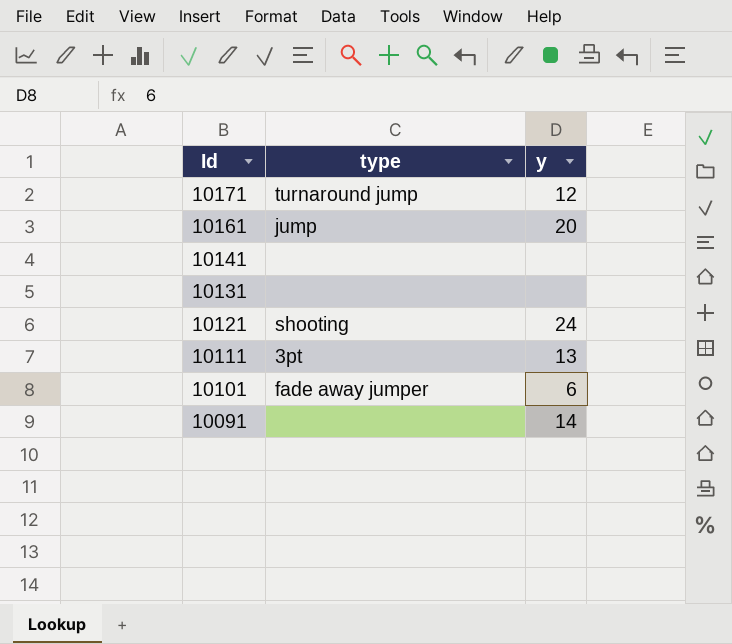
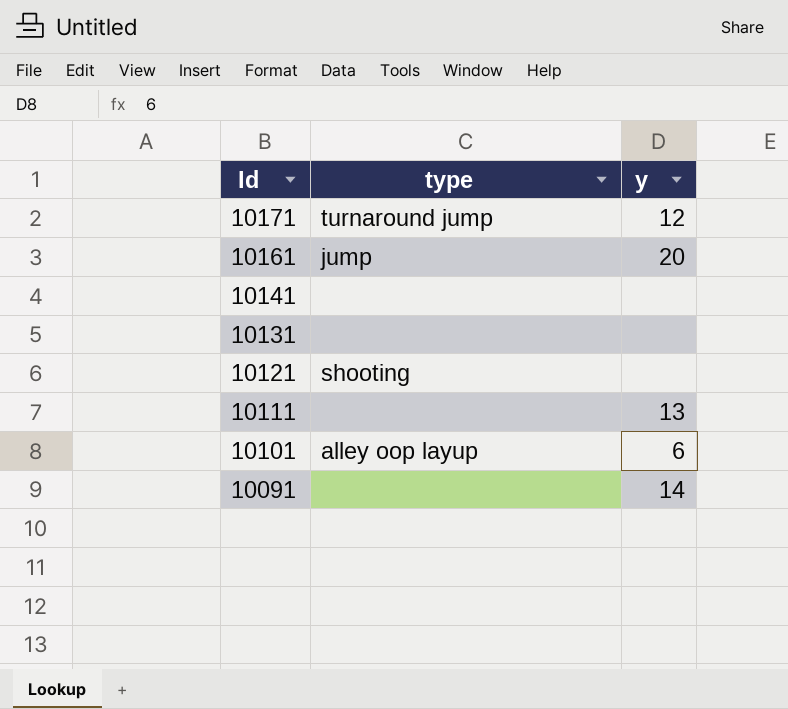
10121 | y: 24 -> none
10111 | type: 3pt -> none
10101 | type: fade away jumper -> alley oop layup

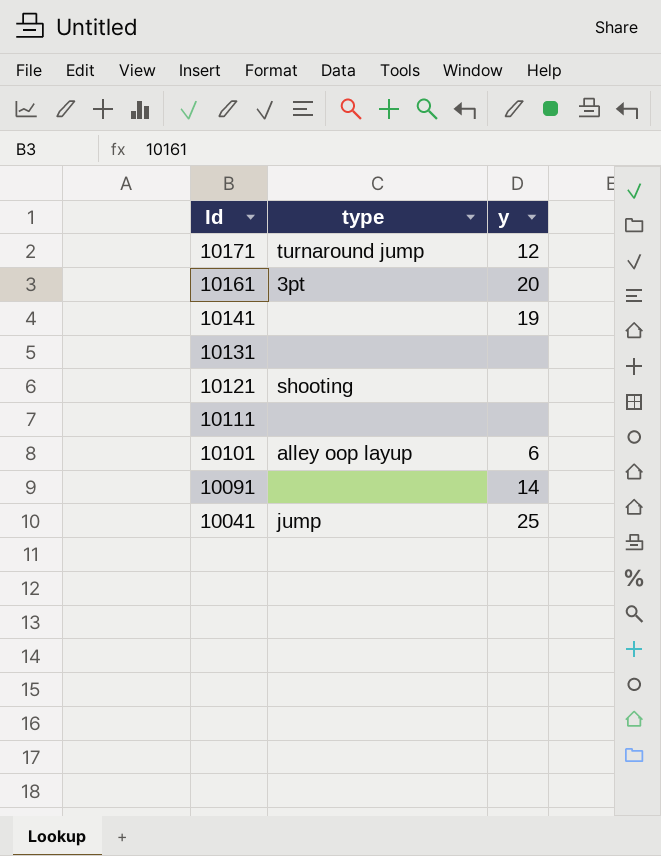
10161 | type: jump -> 3pt
10141 | y: none -> 19
10111 | y: 13 -> none
row 10041: none -> jump | 25

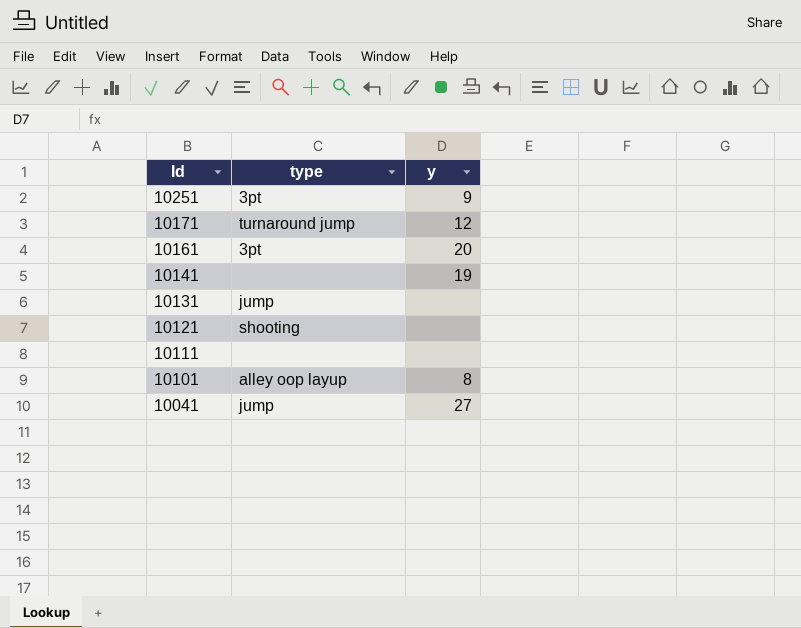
row 10091: none | 14 -> none
row 10251: none -> 3pt | 9
10131 | type: none -> jump
10101 | y: 6 -> 8
10041 | y: 25 -> 27

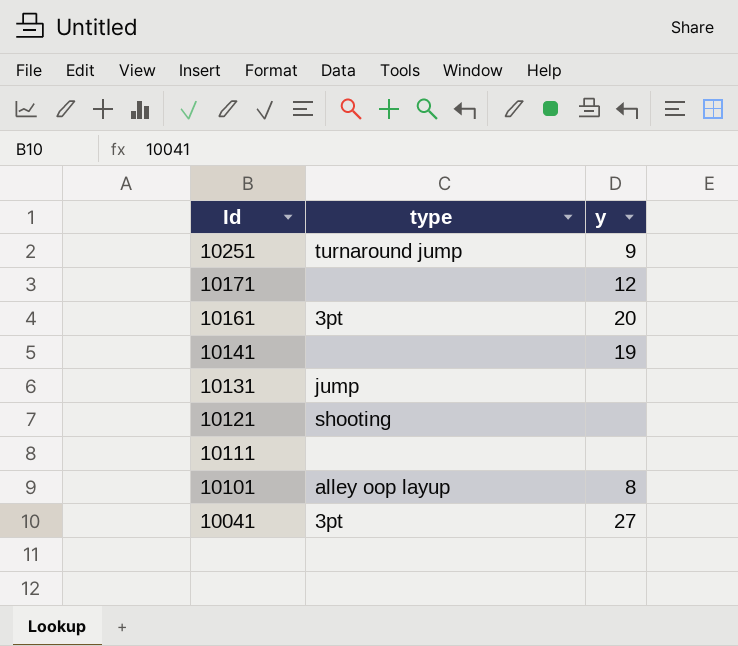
10251 | type: 3pt -> turnaround jump
10171 | type: turnaround jump -> none
10041 | type: jump -> 3pt

